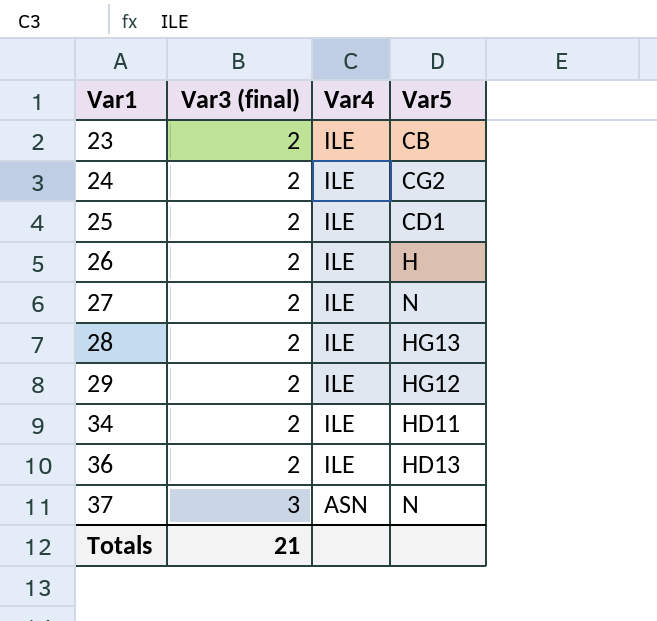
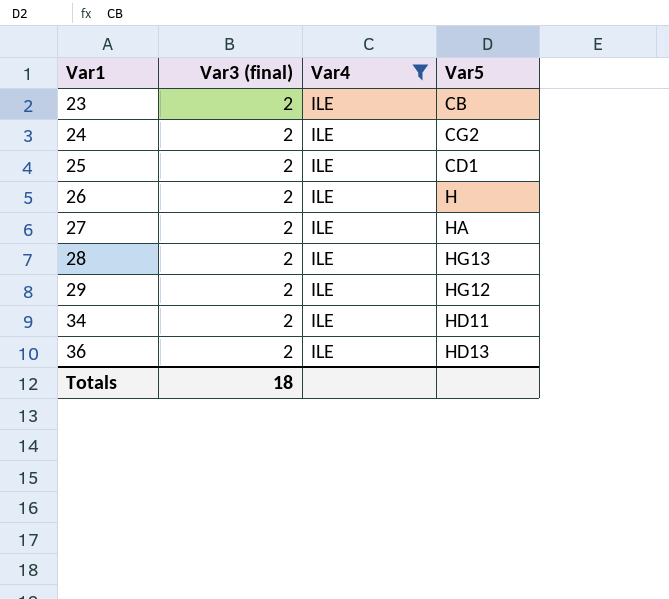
filter: none -> Var4 = ILE
27 | Var5: N -> HA
Totals | Var3 (final): 21 -> 18

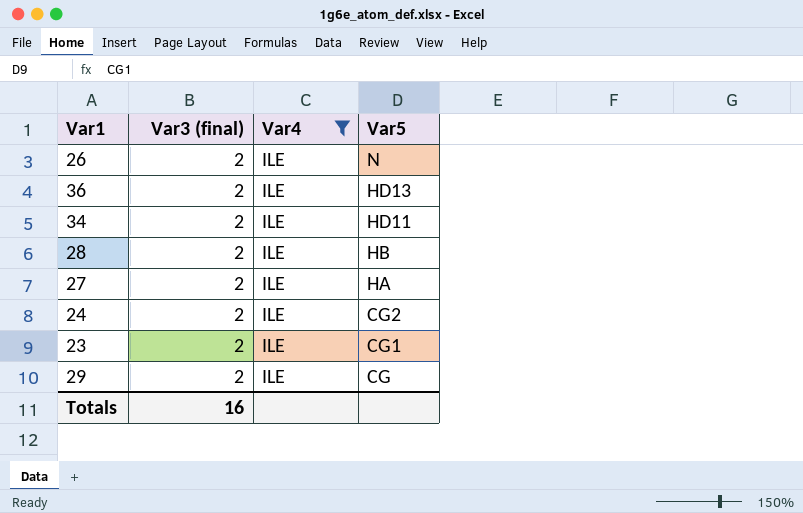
row order: Var1 ascending -> Var5 descending
row 25: 2 | ILE | CD1 -> none
26 | Var5: H -> N
28 | Var5: HG13 -> HB
23 | Var5: CB -> CG1
29 | Var5: HG12 -> CG
Totals | Var3 (final): 18 -> 16

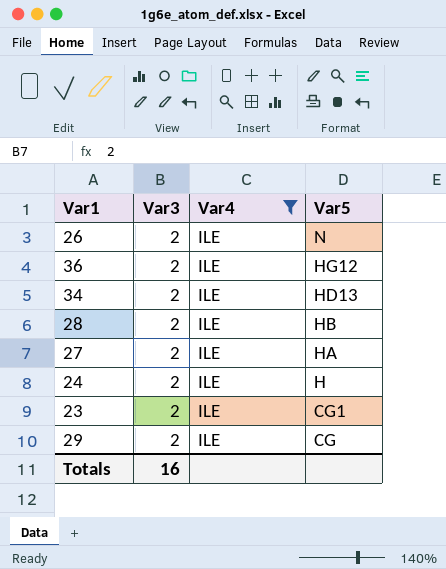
column name: Var3 (final) -> Var3
36 | Var5: HD13 -> HG12
34 | Var5: HD11 -> HD13
24 | Var5: CG2 -> H

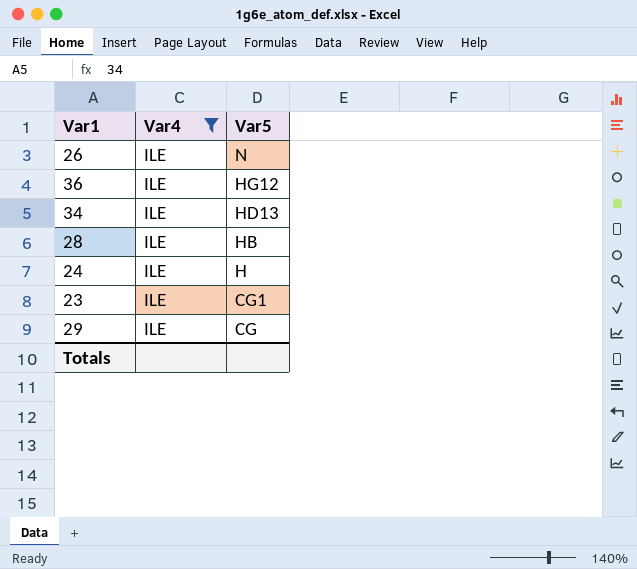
column Var3 | position: 2 -> none
row 27: 2 | ILE | HA -> none

